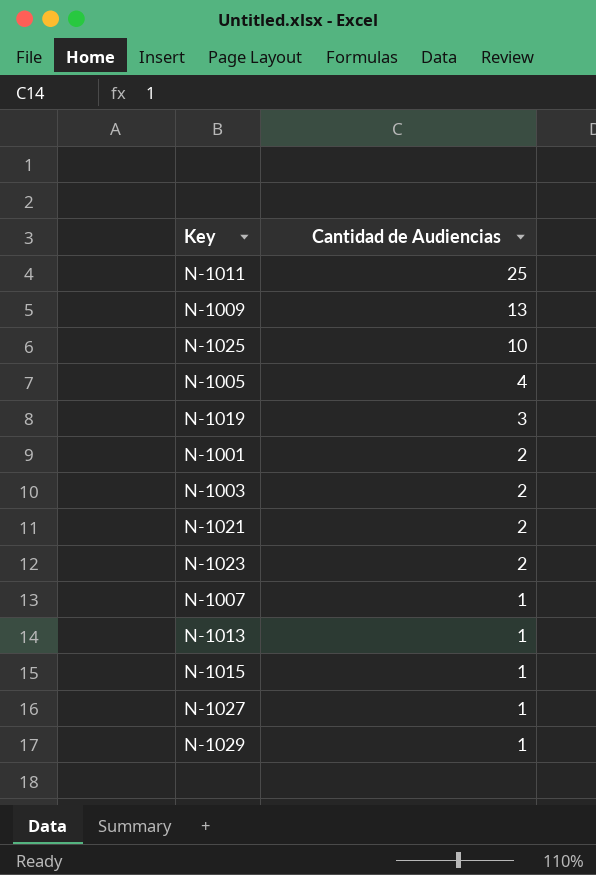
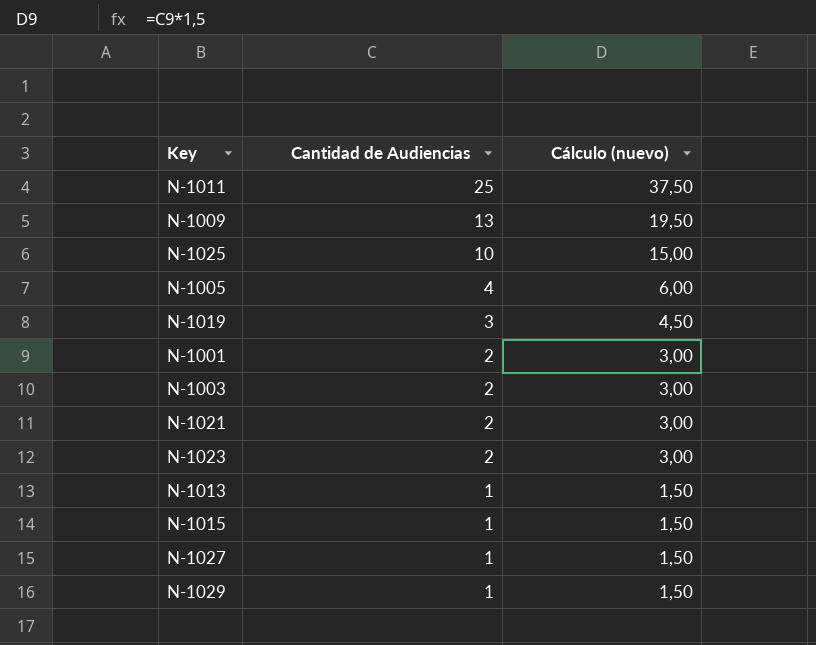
column Cálculo (nuevo) | formula: none -> [Cantidad de Audiencias] * 1,5
row N-1007: 1 -> none

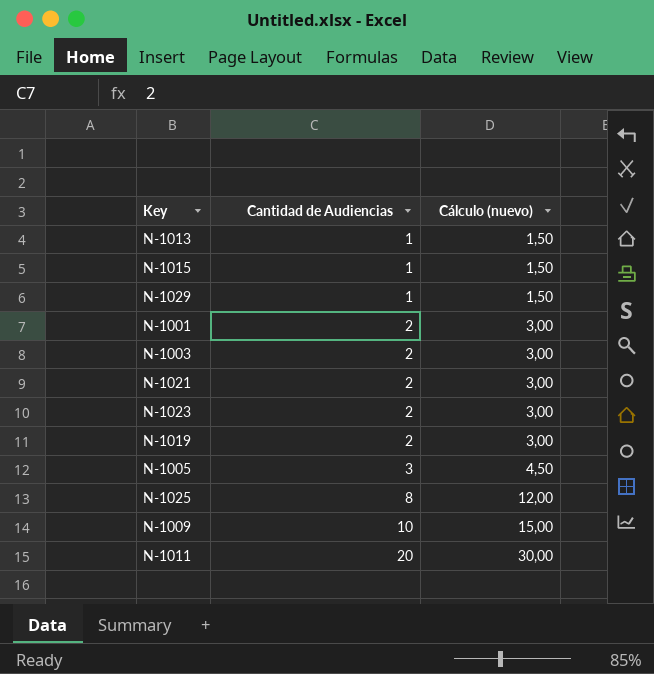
row order: Cantidad de Audiencias descending -> Cantidad de Audiencias ascending
row N-1027: 1 | 1,50 -> none
N-1019 | Cantidad de Audiencias: 3 -> 2
N-1019 | Cálculo (nuevo): 4,50 -> 3,00
N-1005 | Cantidad de Audiencias: 4 -> 3
N-1005 | Cálculo (nuevo): 6,00 -> 4,50
N-1025 | Cantidad de Audiencias: 10 -> 8
N-1025 | Cálculo (nuevo): 15,00 -> 12,00
N-1009 | Cantidad de Audiencias: 13 -> 10
N-1009 | Cálculo (nuevo): 19,50 -> 15,00
N-1011 | Cantidad de Audiencias: 25 -> 20
N-1011 | Cálculo (nuevo): 37,50 -> 30,00

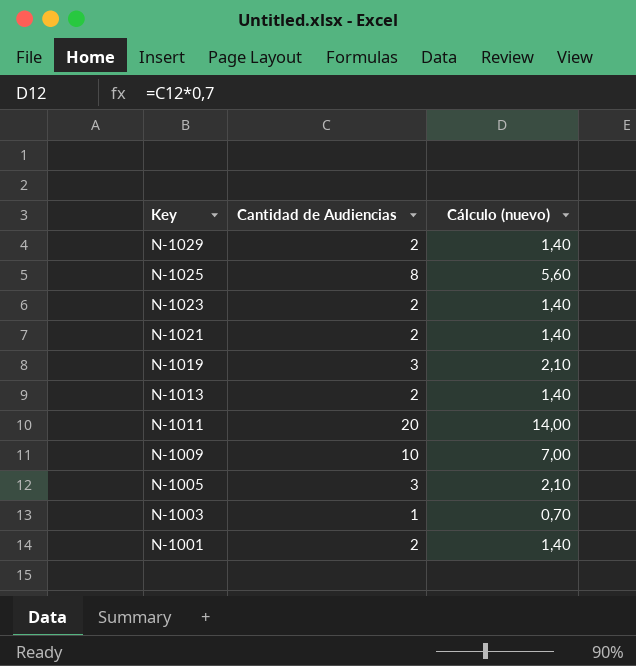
row order: Cantidad de Audiencias ascending -> Key descending
column Cálculo (nuevo) | formula: [Cantidad de Audiencias] * 1,5 -> [Cantidad de Audiencias] * 0,7
row N-1015: 1 | 1,50 -> none
N-1029 | Cantidad de Audiencias: 1 -> 2
N-1019 | Cantidad de Audiencias: 2 -> 3
N-1013 | Cantidad de Audiencias: 1 -> 2
N-1003 | Cantidad de Audiencias: 2 -> 1

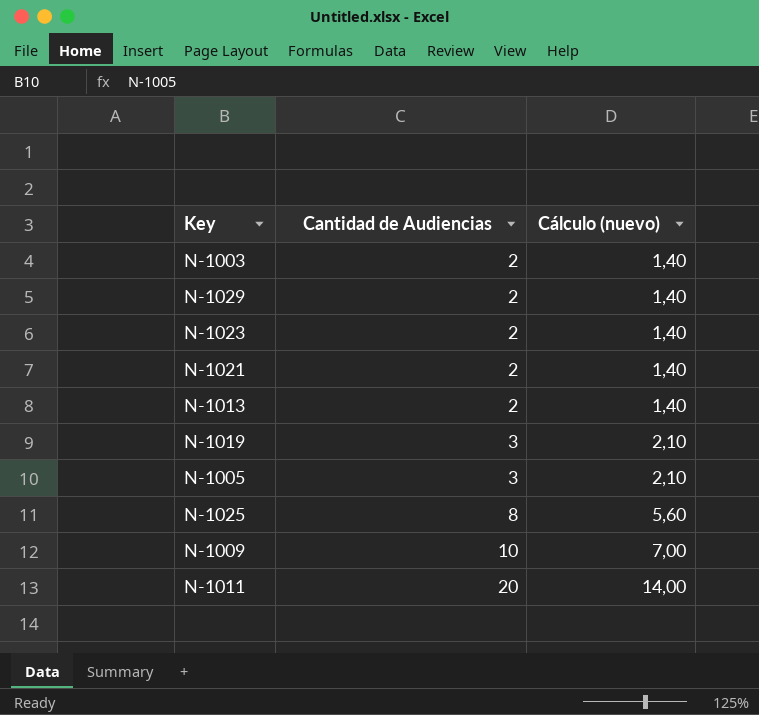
row order: Key descending -> Cantidad de Audiencias ascending
row N-1001: 2 | 1,40 -> none
N-1003 | Cantidad de Audiencias: 1 -> 2
N-1003 | Cálculo (nuevo): 0,70 -> 1,40

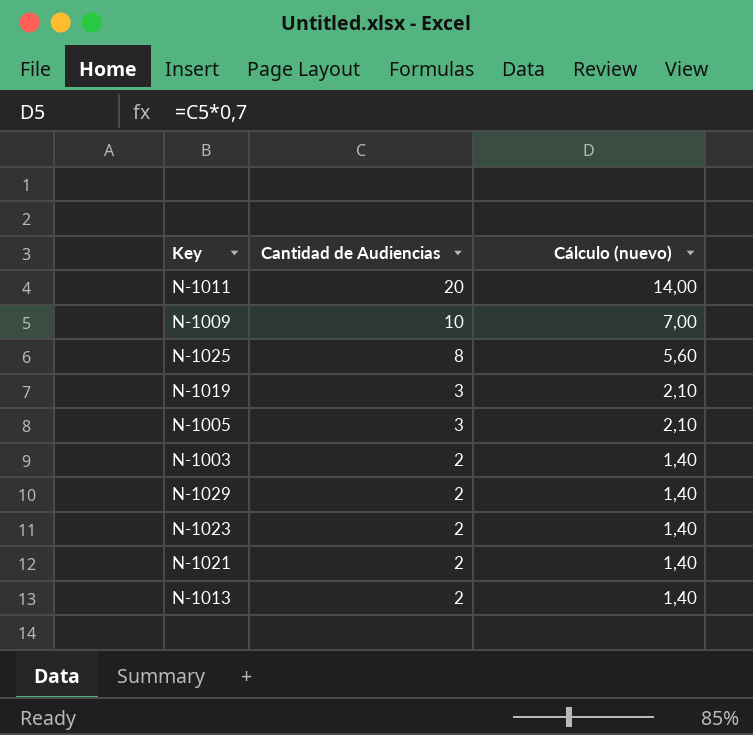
row order: Cantidad de Audiencias ascending -> Cantidad de Audiencias descending

